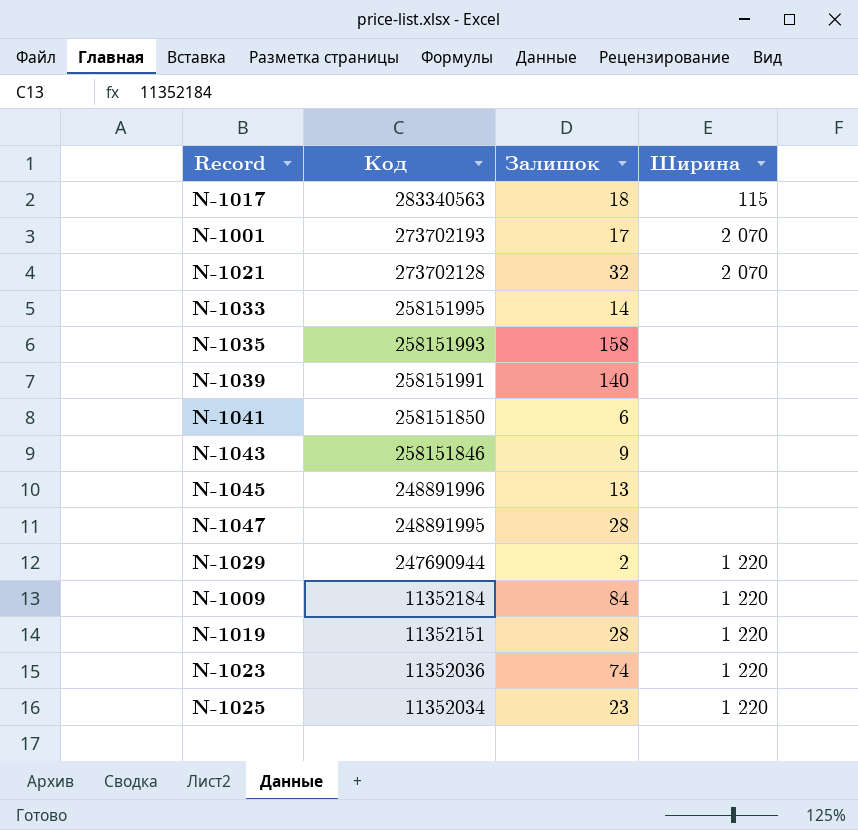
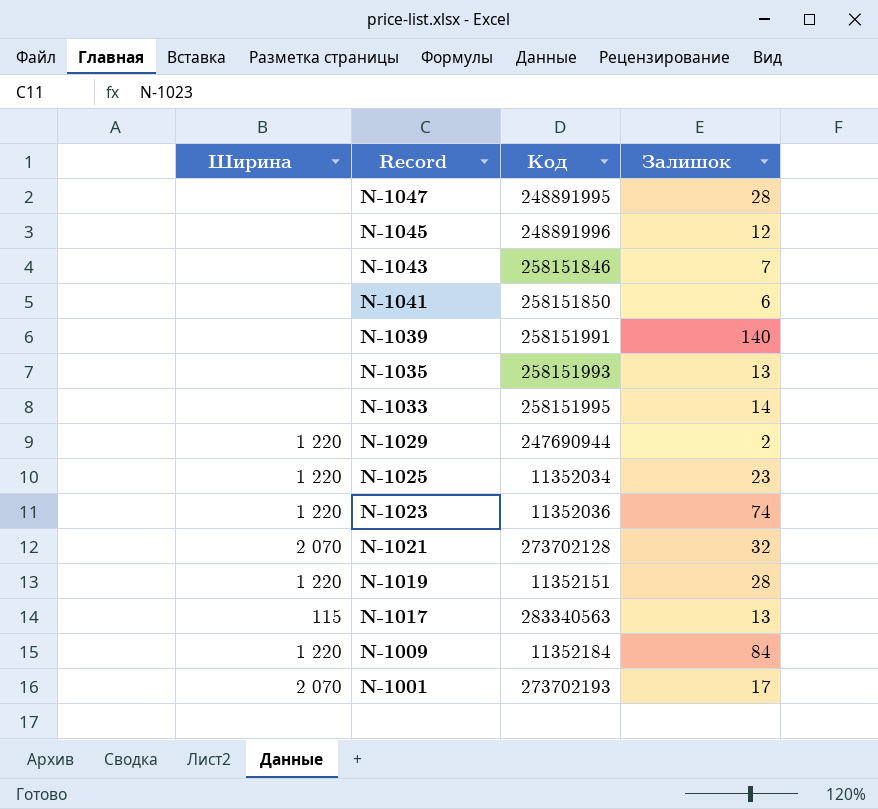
row order: Код descending -> Record descending
column Ширина | position: 4 -> 1
N-1045 | Залишок: 13 -> 12
N-1043 | Залишок: 9 -> 7
N-1035 | Залишок: 158 -> 13
N-1017 | Залишок: 18 -> 13

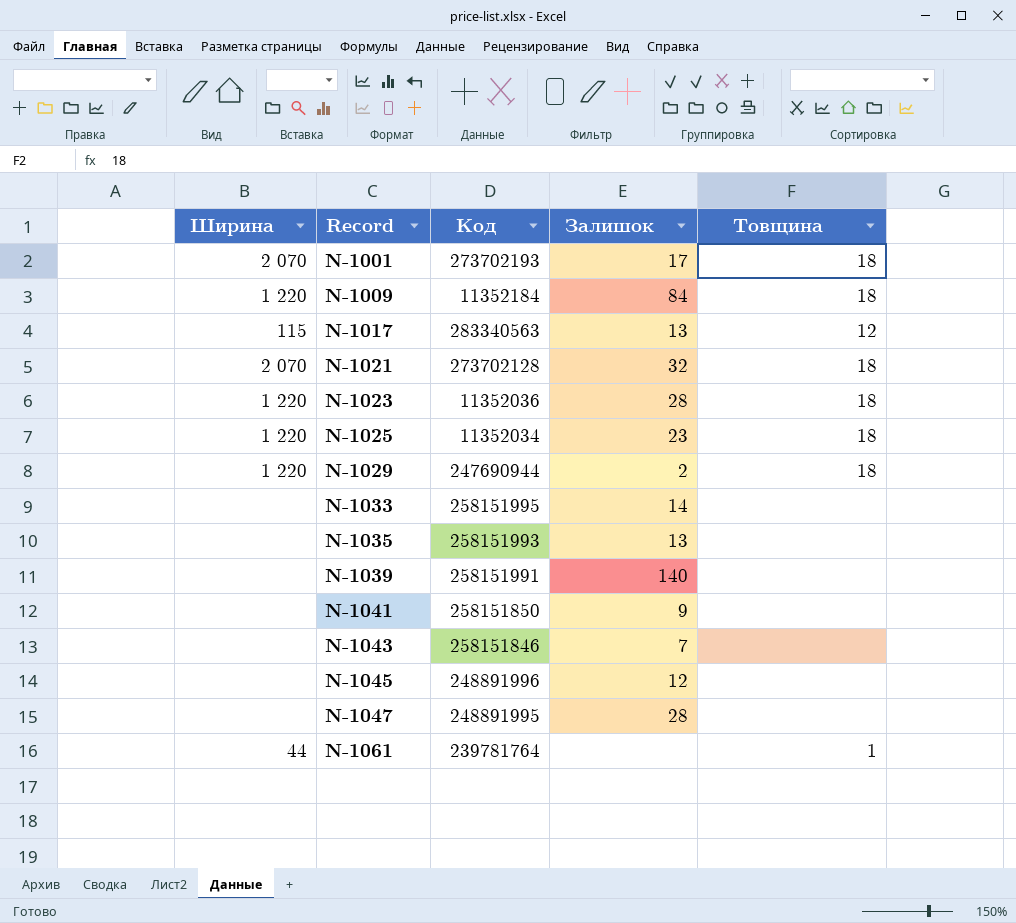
row order: Record descending -> Record ascending
column Товщина | position: none -> 5
row N-1019: 1 220 | 11352151 | 28 -> none
N-1023 | Залишок: 74 -> 28
N-1041 | Залишок: 6 -> 9
row N-1061: none -> 44 | 239781764 | none | 1

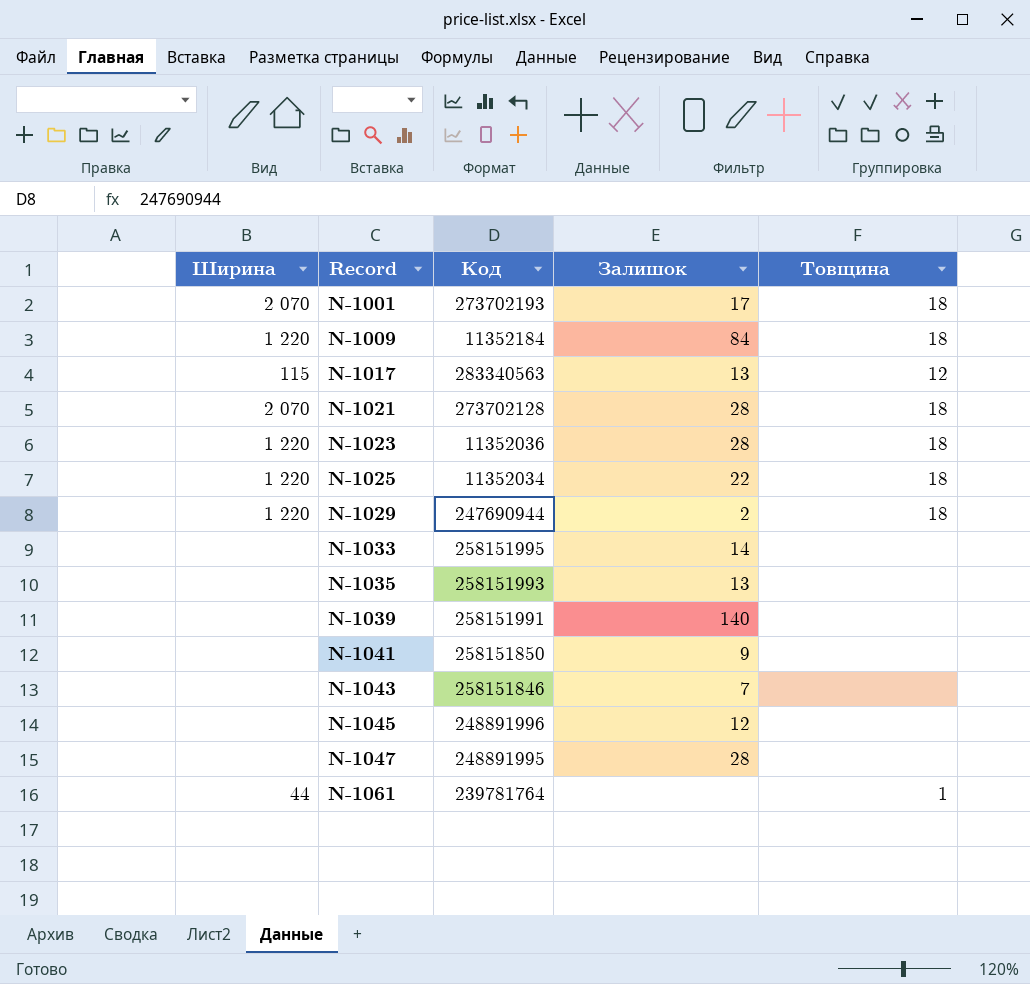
N-1021 | Залишок: 32 -> 28
N-1025 | Залишок: 23 -> 22

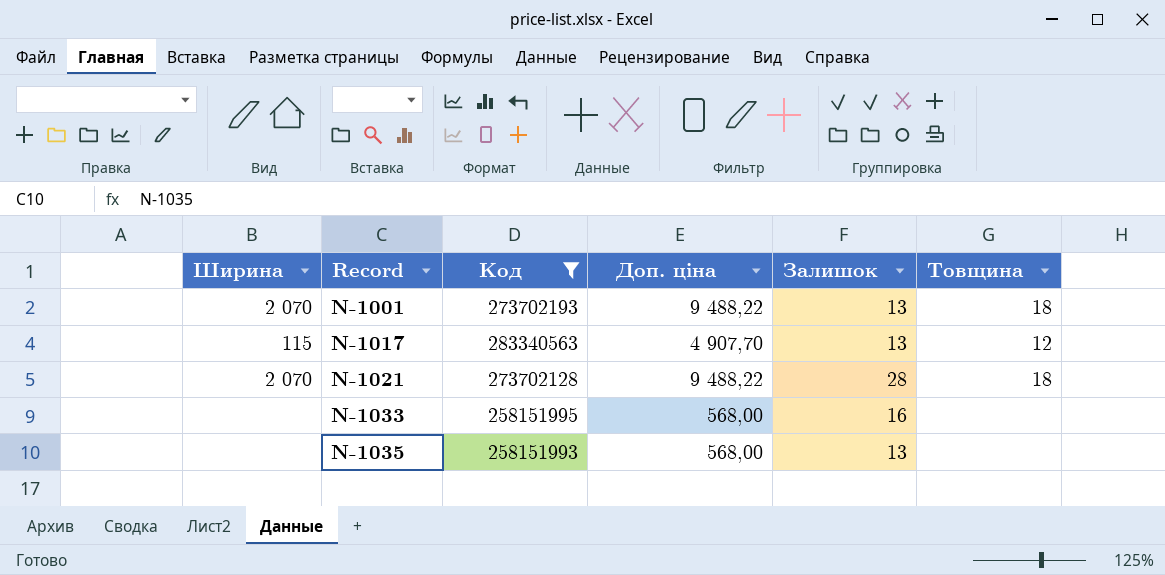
filter: none -> Код >= 258151993
column Доп. ціна | position: none -> 4
N-1001 | Залишок: 17 -> 13
N-1033 | Залишок: 14 -> 16

